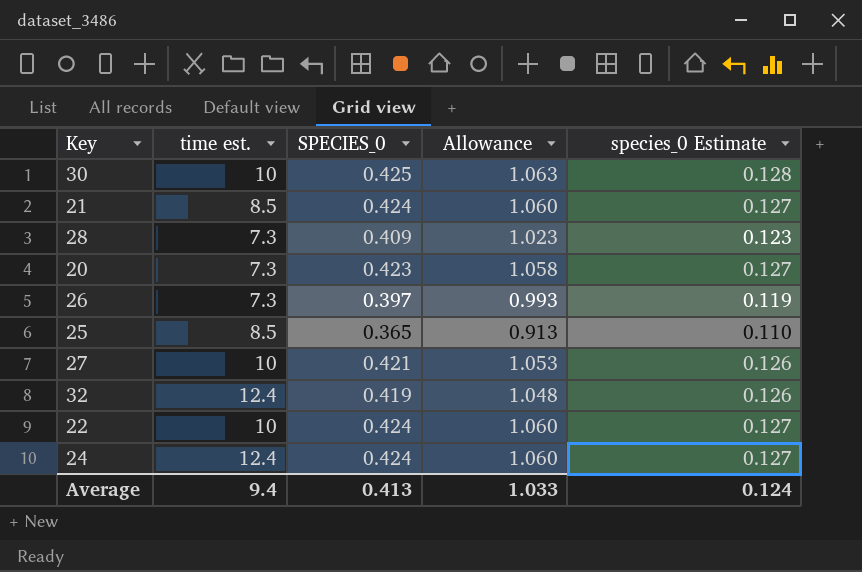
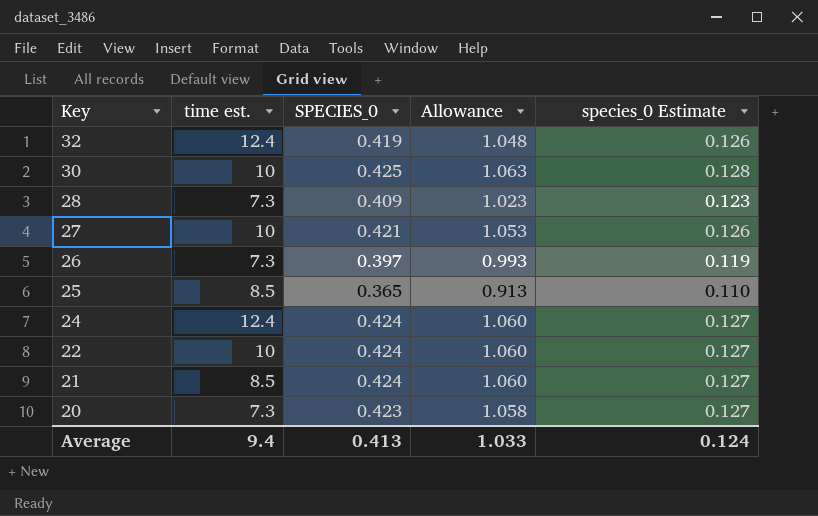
row order: none -> Key descending

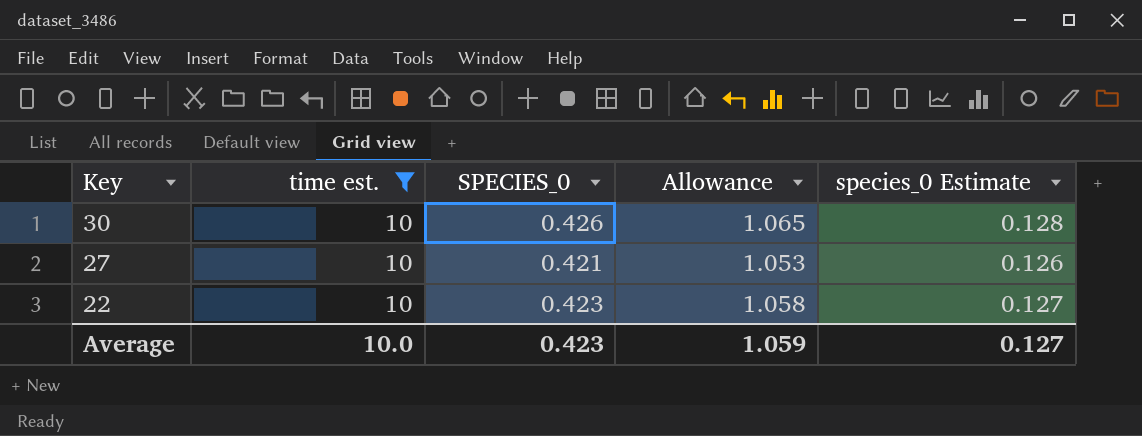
filter: none -> time est. = 10
30 | SPECIES_0: 0.425 -> 0.426
30 | Allowance: 1.063 -> 1.065
22 | SPECIES_0: 0.424 -> 0.423
22 | Allowance: 1.060 -> 1.058
Average | time est.: 9.4 -> 10.0
Average | SPECIES_0: 0.413 -> 0.423
Average | Allowance: 1.033 -> 1.059
Average | species_0 Estimate: 0.124 -> 0.127

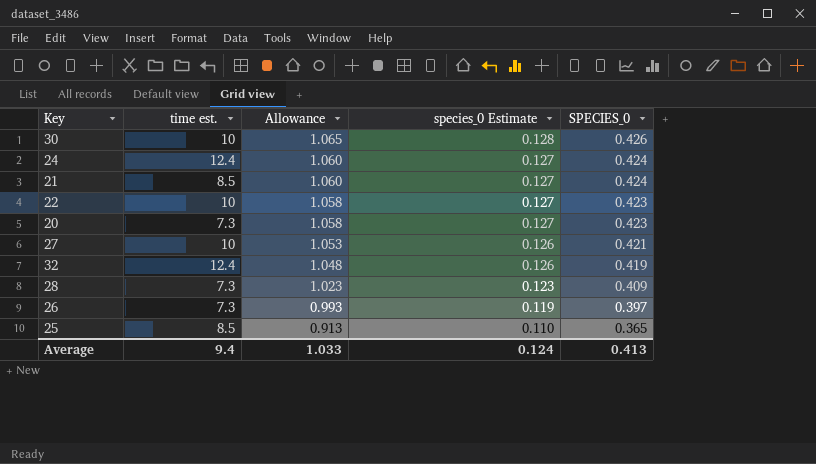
filter: time est. = 10 -> none
row order: Key descending -> Allowance descending
column SPECIES_0 | position: 3 -> 5
Average | time est.: 10.0 -> 9.4
Average | Allowance: 1.059 -> 1.033
Average | species_0 Estimate: 0.127 -> 0.124
Average | SPECIES_0: 0.423 -> 0.413

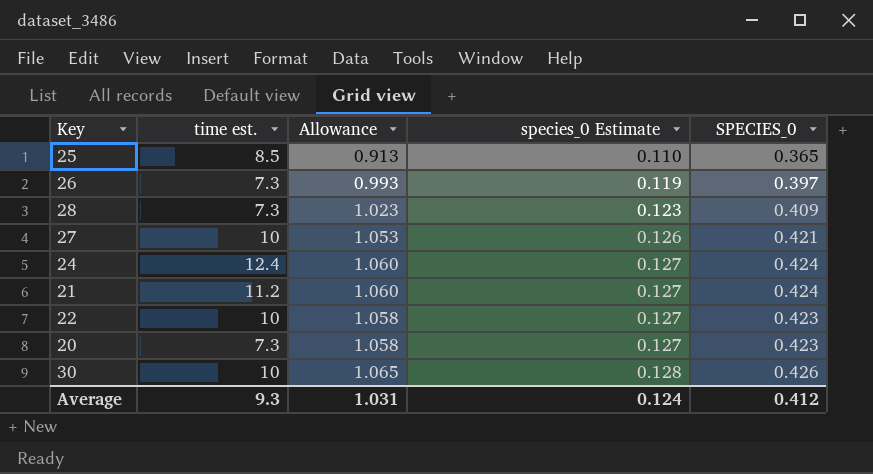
row order: Allowance descending -> species_0 Estimate ascending
row 32: 12.4 | 1.048 | 0.126 | 0.419 -> none
21 | time est.: 8.5 -> 11.2
Average | time est.: 9.4 -> 9.3
Average | Allowance: 1.033 -> 1.031
Average | SPECIES_0: 0.413 -> 0.412

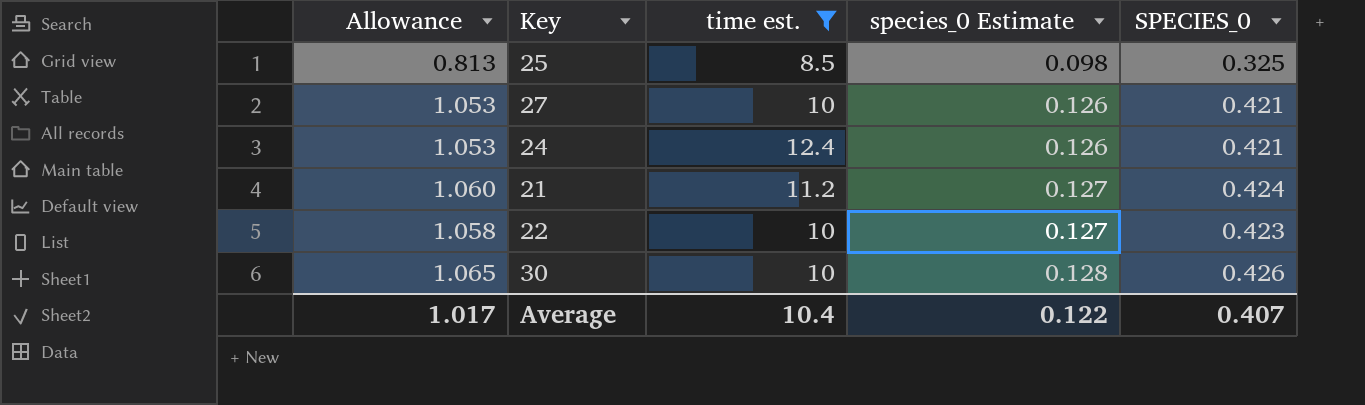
filter: none -> time est. != 7.3
column Allowance | position: 3 -> 1
25 | Allowance: 0.913 -> 0.813
25 | species_0 Estimate: 0.110 -> 0.098
25 | SPECIES_0: 0.365 -> 0.325
24 | Allowance: 1.060 -> 1.053
24 | species_0 Estimate: 0.127 -> 0.126
24 | SPECIES_0: 0.424 -> 0.421
Average | Allowance: 1.031 -> 1.017
Average | time est.: 9.3 -> 10.4
Average | species_0 Estimate: 0.124 -> 0.122
Average | SPECIES_0: 0.412 -> 0.407

